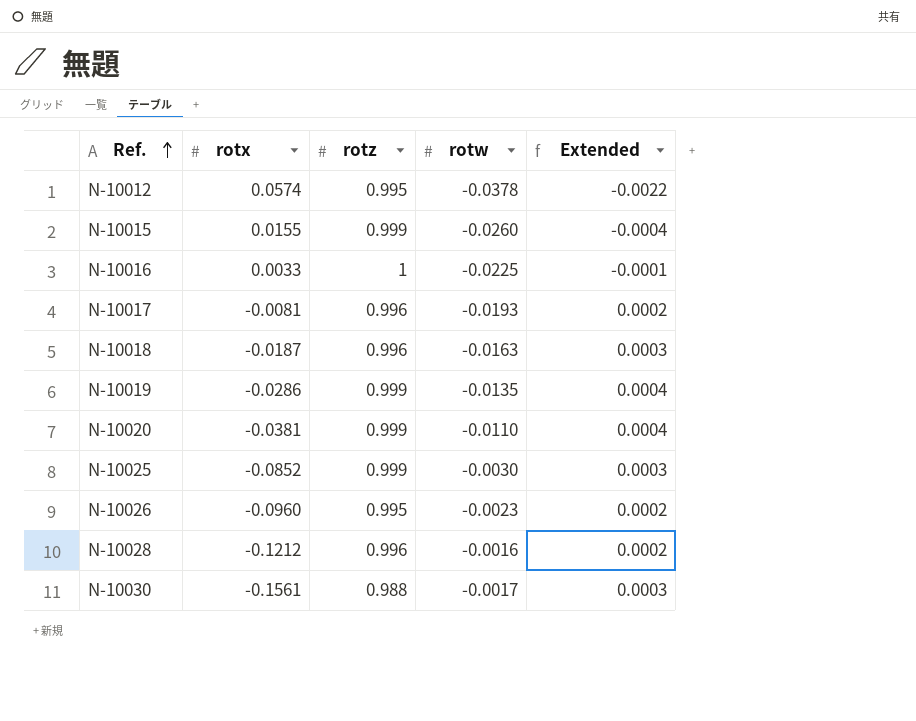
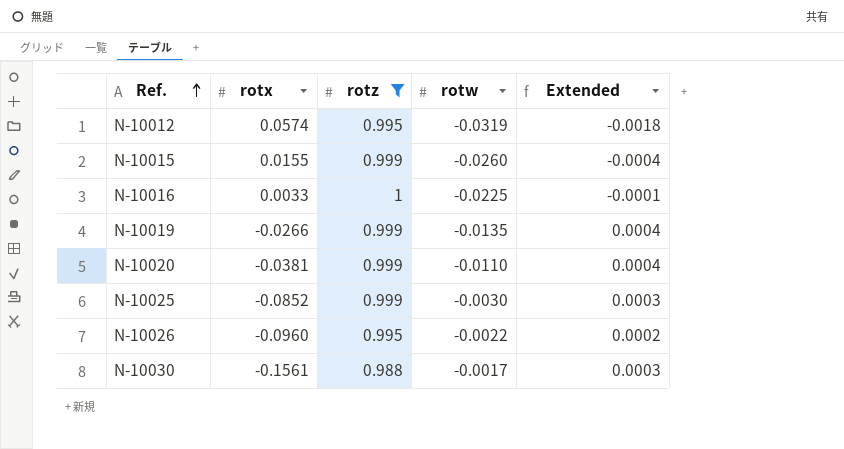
filter: none -> rotz != 0.996
N-10012 | rotw: -0.0378 -> -0.0319
N-10012 | Extended: -0.0022 -> -0.0018
N-10019 | rotx: -0.0286 -> -0.0266
N-10026 | rotw: -0.0023 -> -0.0022

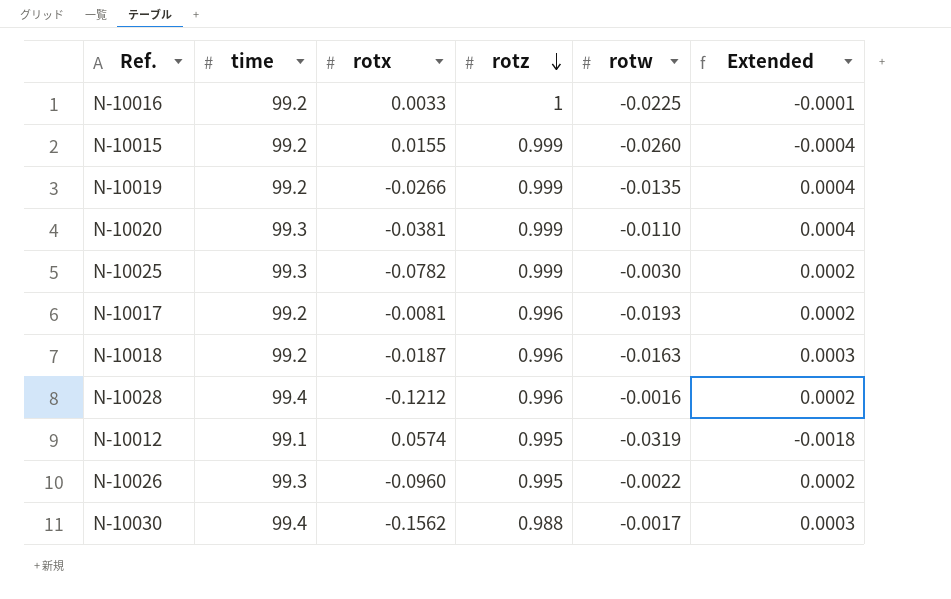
filter: rotz != 0.996 -> none
row order: Ref. ascending -> rotz descending
column time | position: none -> 2
N-10025 | rotx: -0.0852 -> -0.0782
N-10025 | Extended: 0.0003 -> 0.0002
N-10030 | rotx: -0.1561 -> -0.1562

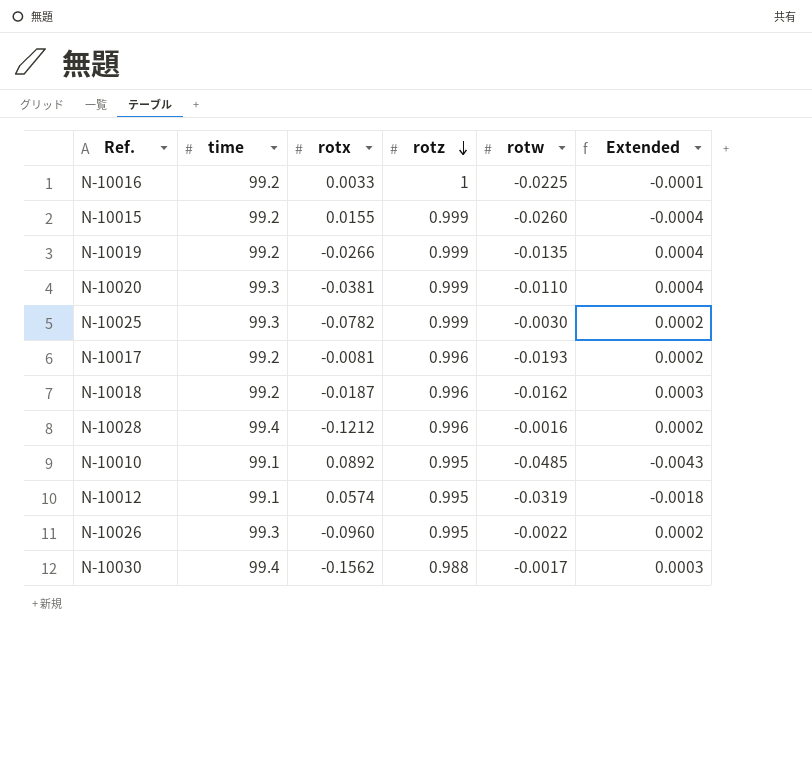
N-10018 | rotw: -0.0163 -> -0.0162
row N-10010: none -> 99.1 | 0.0892 | 0.995 | -0.0485 | -0.0043

